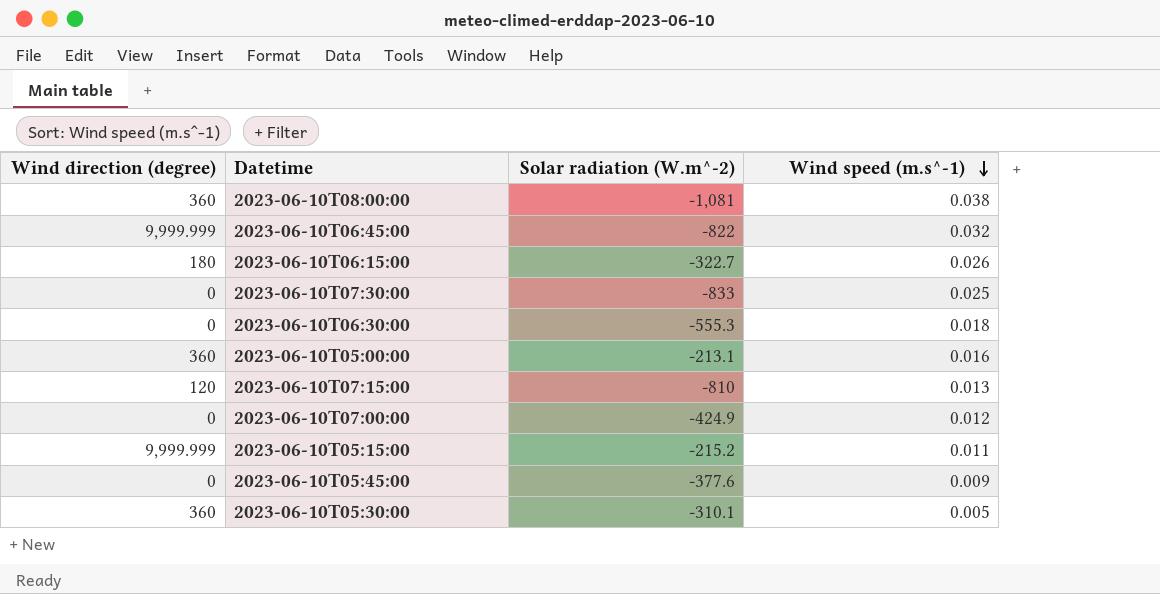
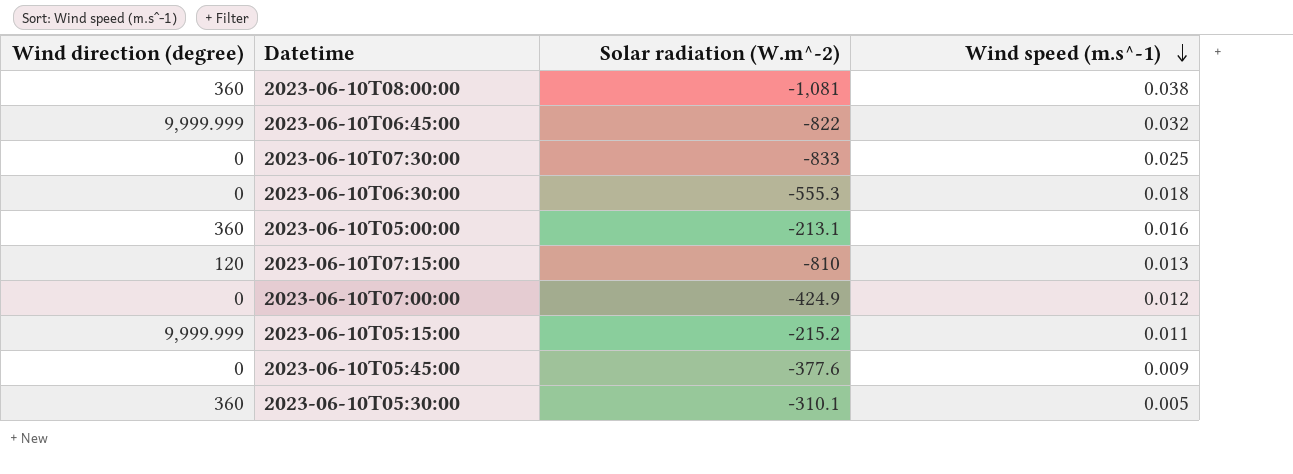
row 2023-06-10T06:15:00: 180 | -322.7 | 0.026 -> none

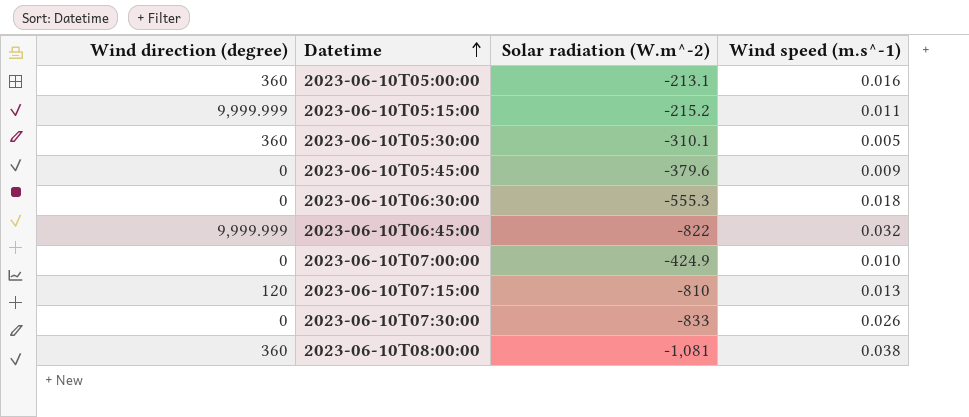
row order: Wind speed (m.s^-1) descending -> Datetime ascending
2023-06-10T05:45:00 | Solar radiation (W.m^-2): -377.6 -> -379.6
2023-06-10T07:00:00 | Wind speed (m.s^-1): 0.012 -> 0.010
2023-06-10T07:30:00 | Wind speed (m.s^-1): 0.025 -> 0.026

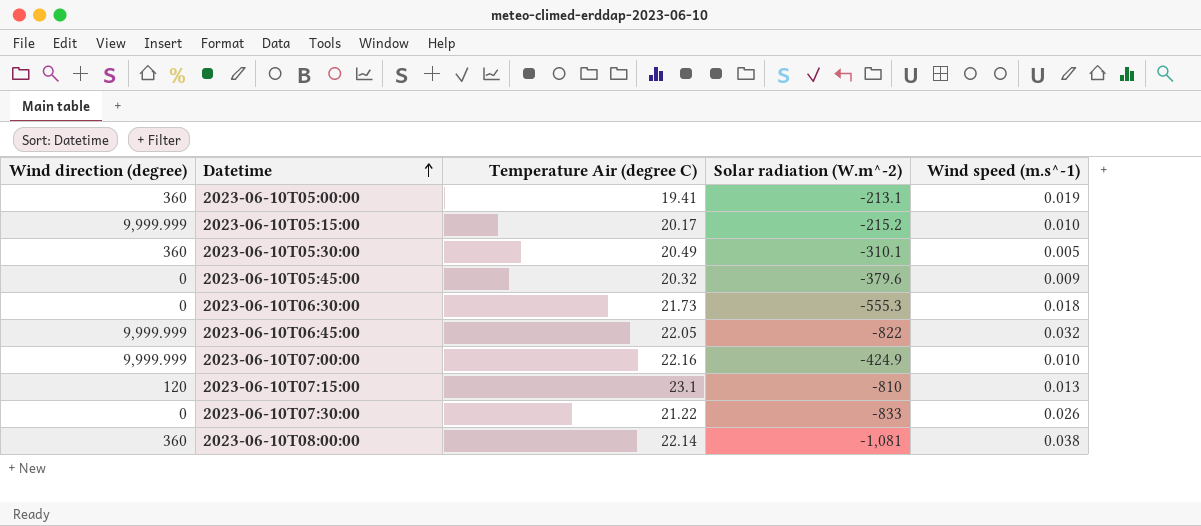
column Temperature Air (degree C) | position: none -> 3
2023-06-10T05:00:00 | Wind speed (m.s^-1): 0.016 -> 0.019
2023-06-10T05:15:00 | Wind speed (m.s^-1): 0.011 -> 0.010
2023-06-10T07:00:00 | Wind direction (degree): 0 -> 9,999.999

